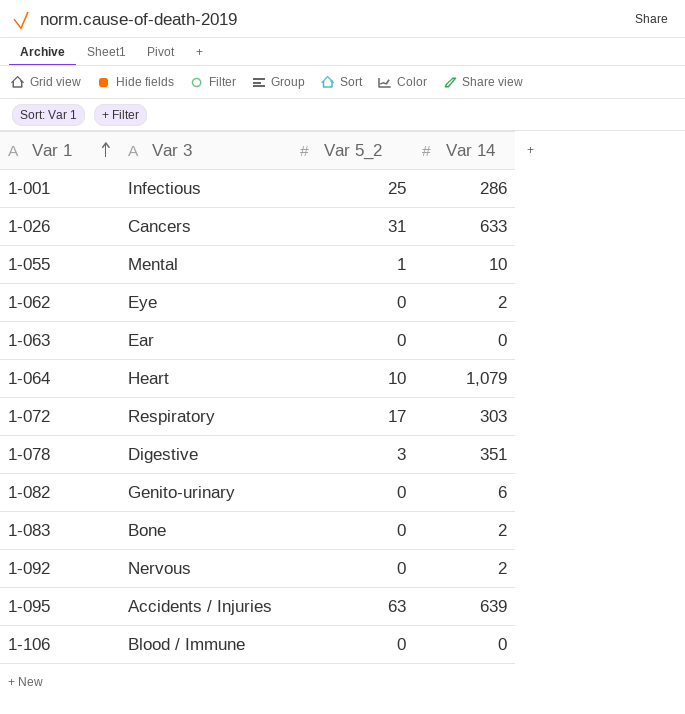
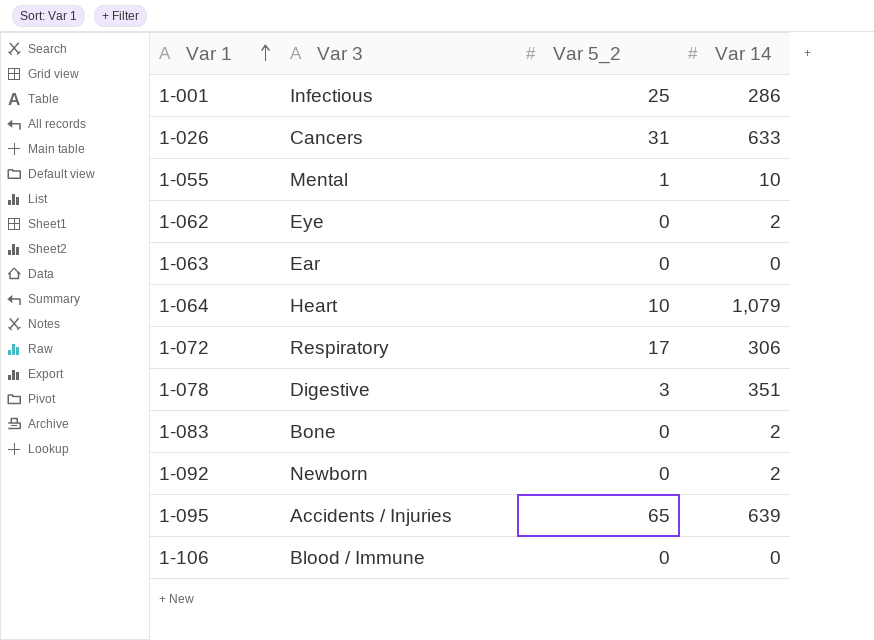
row 1-082: Genito-urinary | 0 | 6 -> none
1-072 | Var 14: 303 -> 306
1-092 | Var 3: Nervous -> Newborn
1-095 | Var 5_2: 63 -> 65

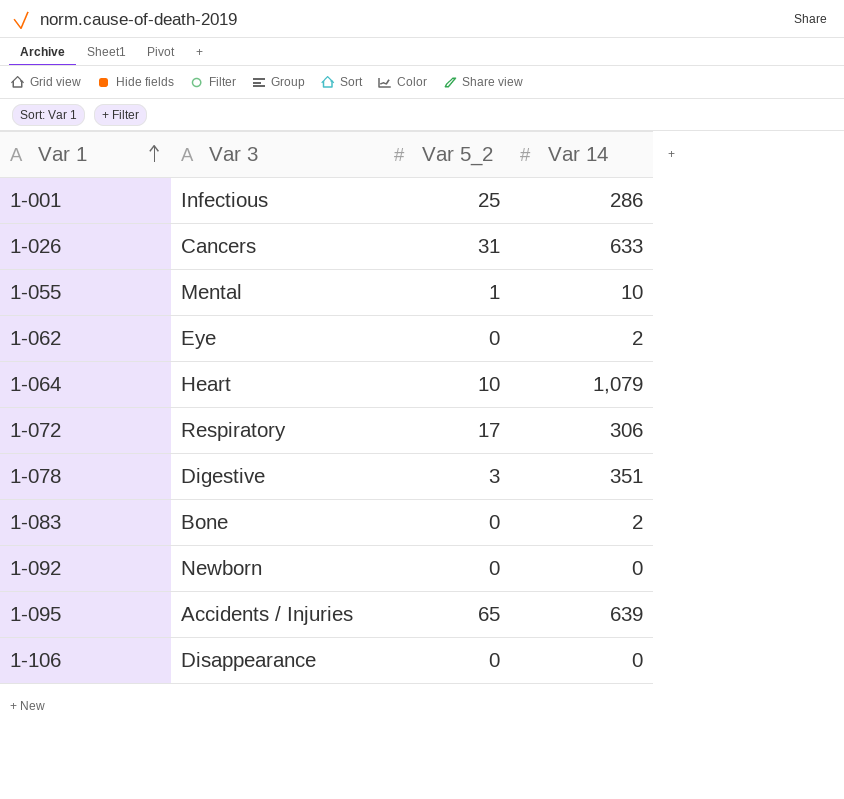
row 1-063: Ear | 0 | 0 -> none
1-092 | Var 14: 2 -> 0
1-106 | Var 3: Blood / Immune -> Disappearance

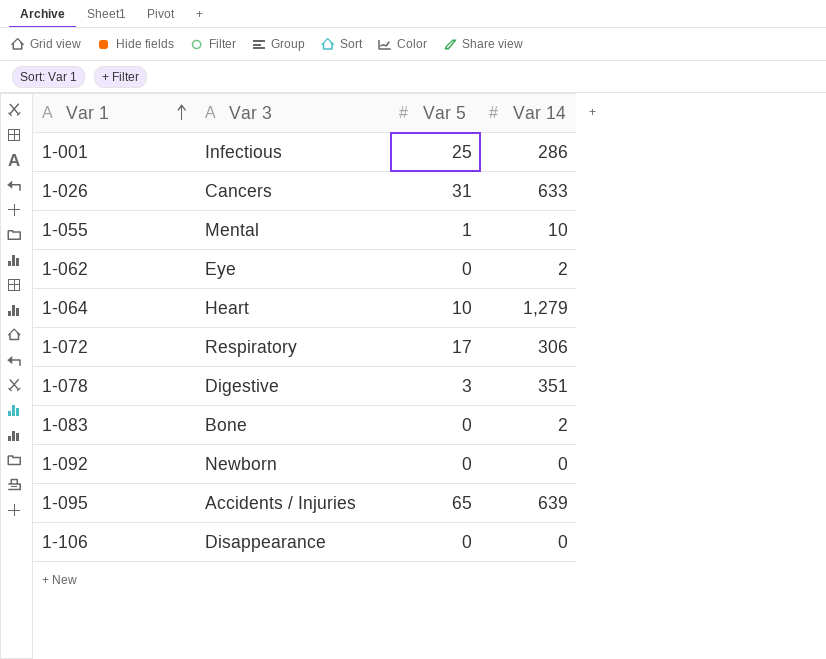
column name: Var 5_2 -> Var 5
1-064 | Var 14: 1,079 -> 1,279

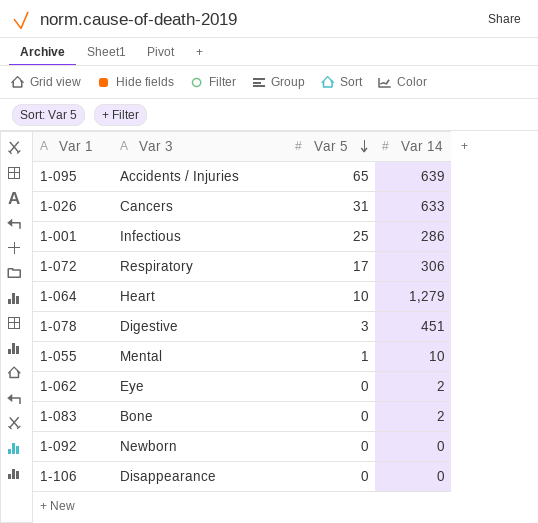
row order: Var 1 ascending -> Var 5 descending
1-078 | Var 14: 351 -> 451

